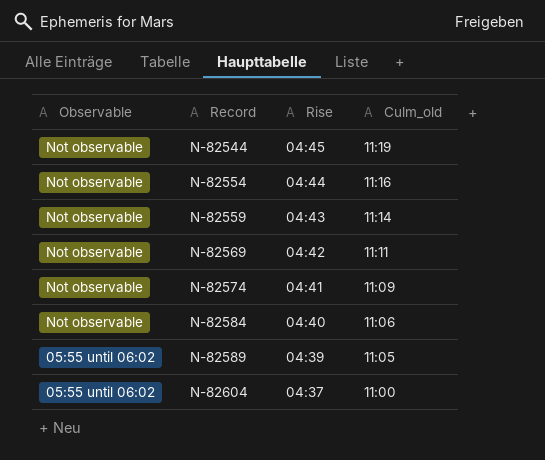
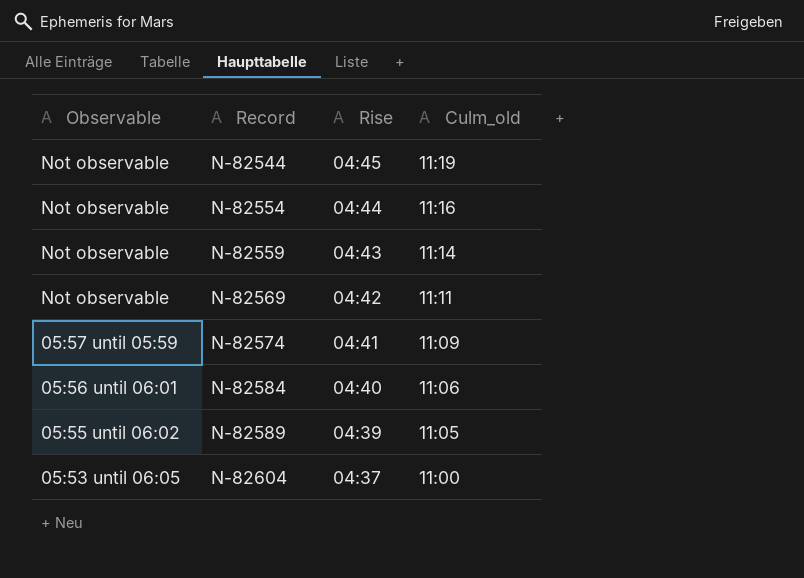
N-82574 | Observable: Not observable -> 05:57 until 05:59
N-82584 | Observable: Not observable -> 05:56 until 06:01
N-82604 | Observable: 05:55 until 06:02 -> 05:53 until 06:05

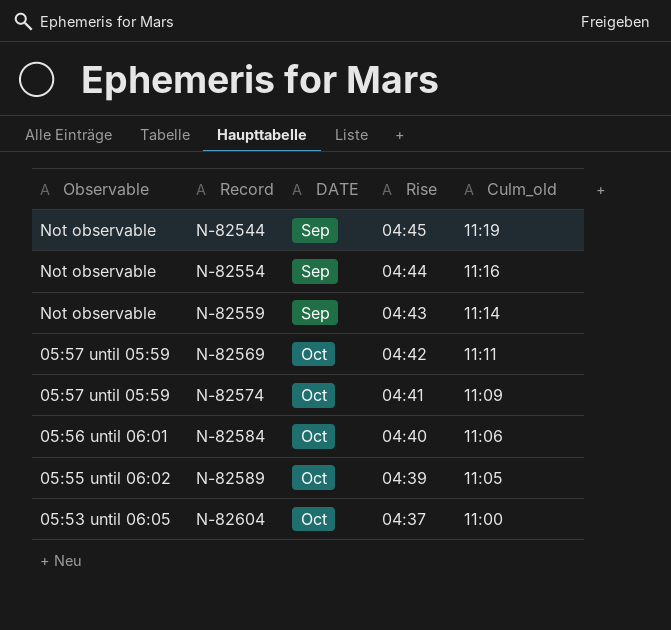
column DATE | position: none -> 3
N-82569 | Observable: Not observable -> 05:57 until 05:59

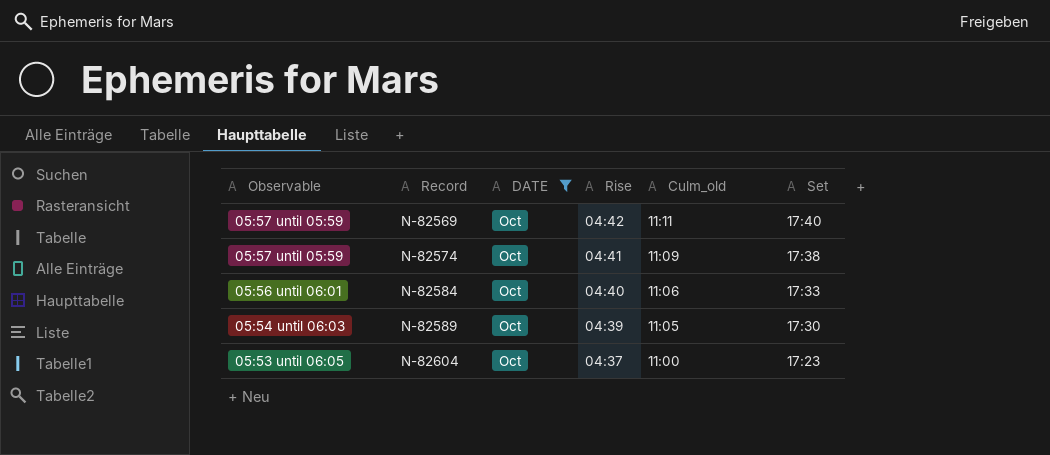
filter: none -> DATE = Oct
column Set | position: none -> 6
N-82589 | Observable: 05:55 until 06:02 -> 05:54 until 06:03

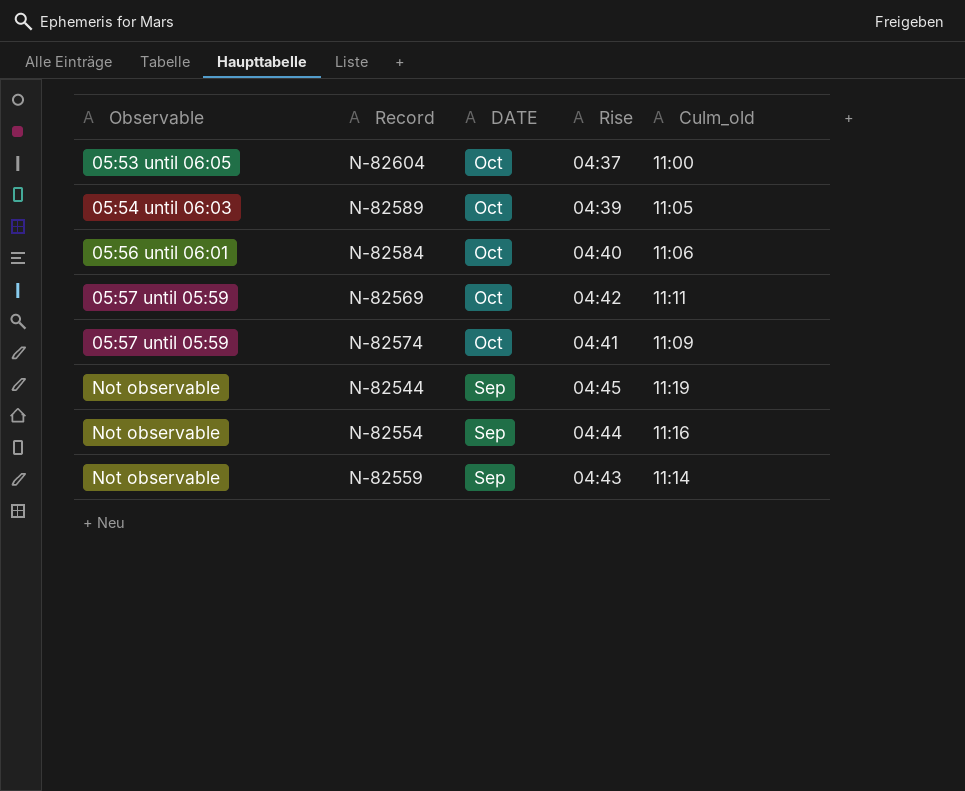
filter: DATE = Oct -> none
row order: Observable descending -> Observable ascending
column Set | position: 6 -> none

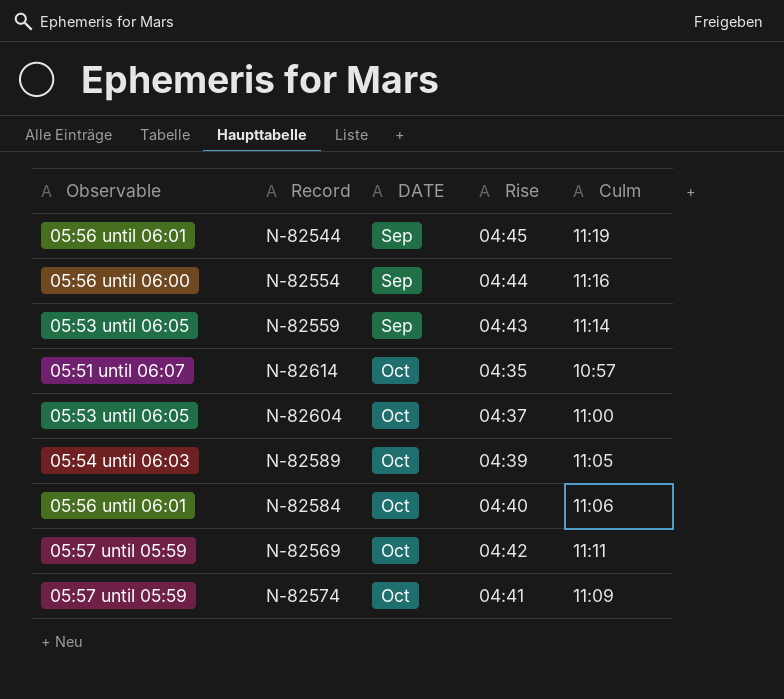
row order: Observable ascending -> DATE ascending
column name: Culm_old -> Culm
N-82544 | Observable: Not observable -> 05:56 until 06:01
N-82554 | Observable: Not observable -> 05:56 until 06:00
N-82559 | Observable: Not observable -> 05:53 until 06:05
row N-82614: none -> 05:51 until 06:07 | Oct | 04:35 | 10:57

